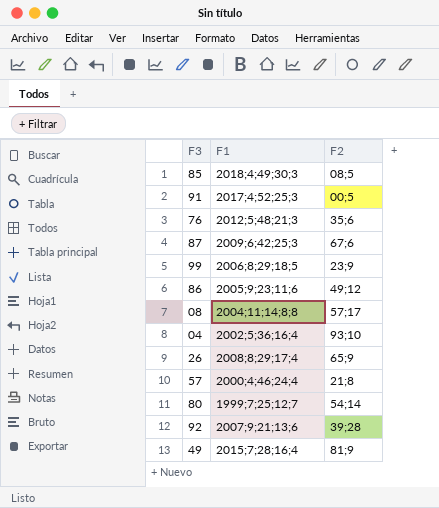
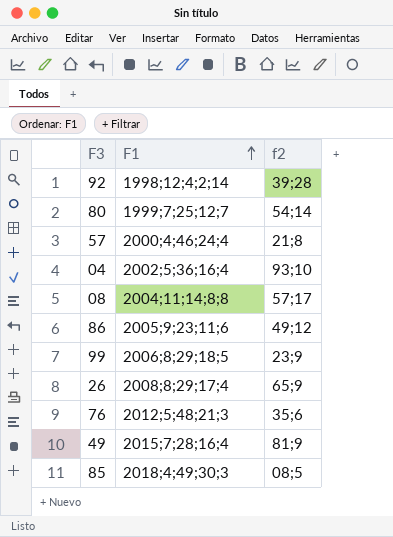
row order: none -> F1 ascending
column name: F2 -> f2
row 91: 2017;4;52;25;3 | 00;5 -> none
row 87: 2009;6;42;25;3 | 67;6 -> none
92 | F1: 2007;9;21;13;6 -> 1998;12;4;2;14

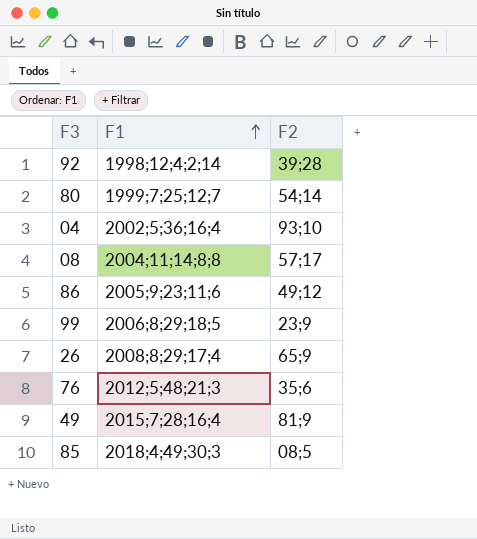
column name: f2 -> F2
row 57: 2000;4;46;24;4 | 21;8 -> none

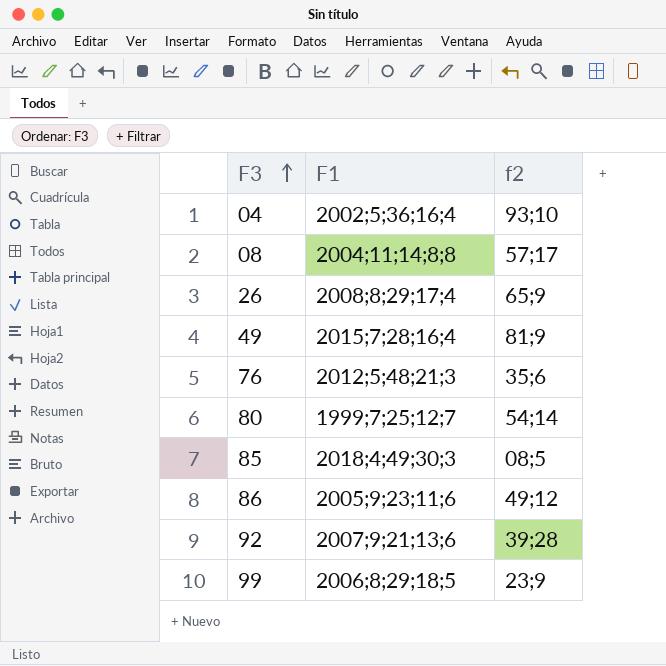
row order: F1 ascending -> F3 ascending
column name: F2 -> f2
92 | F1: 1998;12;4;2;14 -> 2007;9;21;13;6

